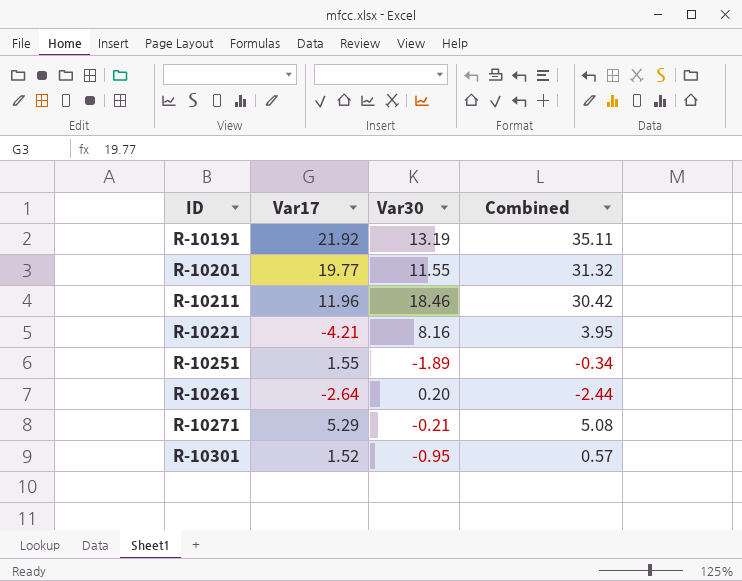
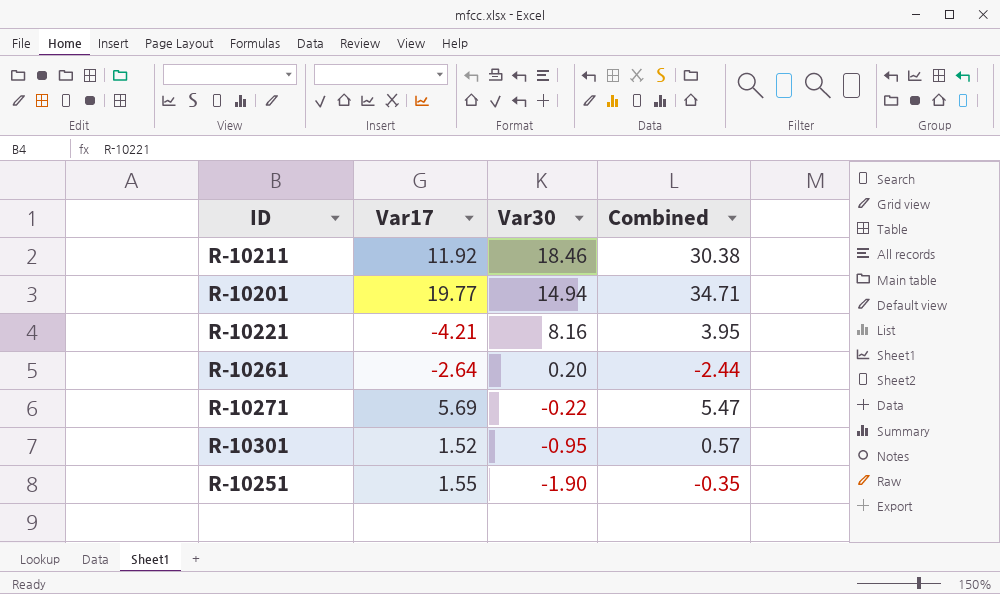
row order: ID ascending -> Var30 descending
row R-10191: 21.92 | 13.19 | 35.11 -> none
R-10211 | Var17: 11.96 -> 11.92
R-10211 | Combined: 30.42 -> 30.38
R-10201 | Var30: 11.55 -> 14.94
R-10201 | Combined: 31.32 -> 34.71
R-10271 | Var17: 5.29 -> 5.69
R-10271 | Var30: -0.21 -> -0.22
R-10271 | Combined: 5.08 -> 5.47
R-10251 | Var30: -1.89 -> -1.90
R-10251 | Combined: -0.34 -> -0.35

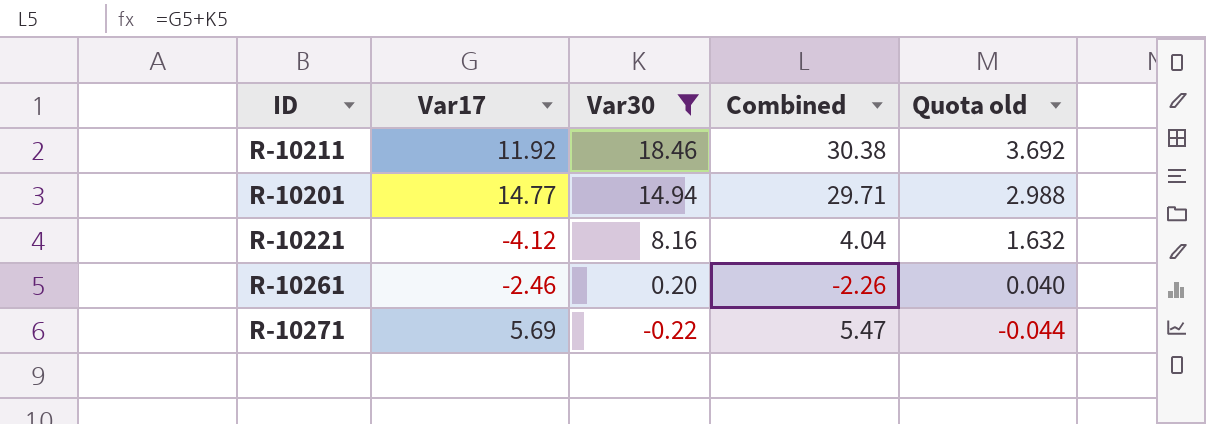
filter: none -> Var30 >= -0.22
column Quota old | formula: none -> [Var30] * 0.2
R-10201 | Var17: 19.77 -> 14.77
R-10201 | Combined: 34.71 -> 29.71
R-10221 | Var17: -4.21 -> -4.12
R-10221 | Combined: 3.95 -> 4.04
R-10261 | Var17: -2.64 -> -2.46
R-10261 | Combined: -2.44 -> -2.26

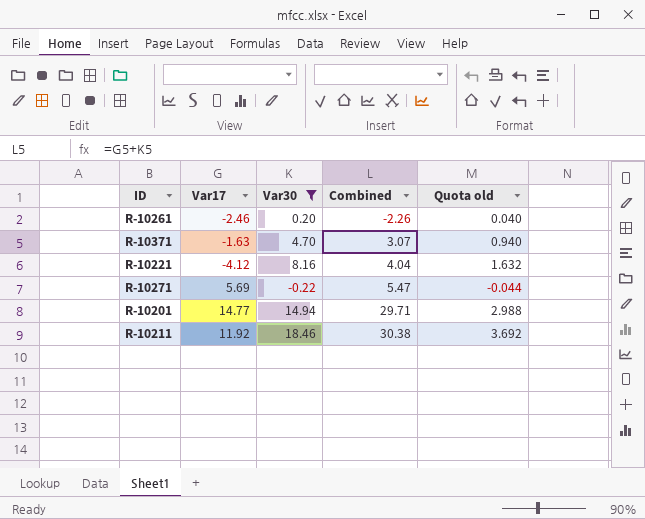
row order: Var30 descending -> Combined ascending
row R-10371: none -> -1.63 | 4.70 | 3.07 | 0.940

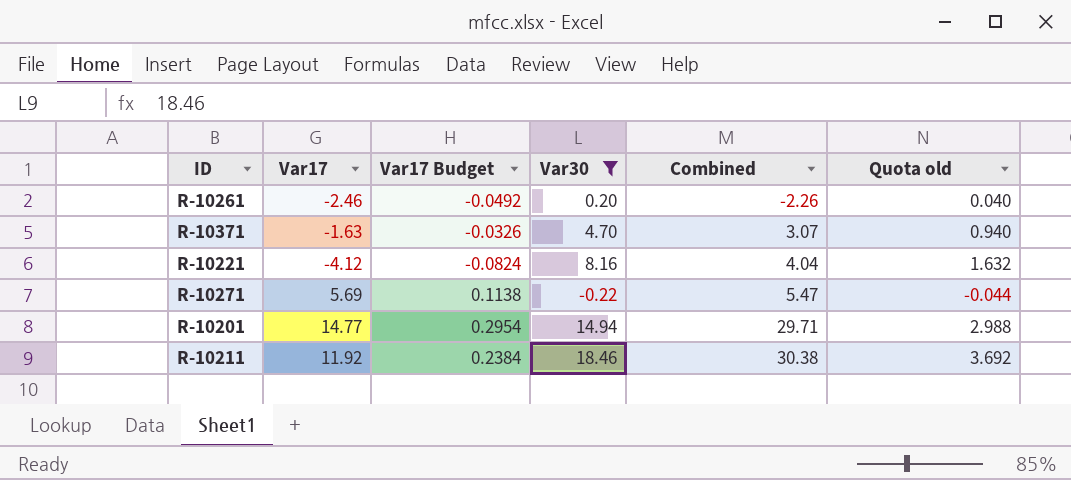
column Var17 Budget | formula: none -> [Var17] * 0.02

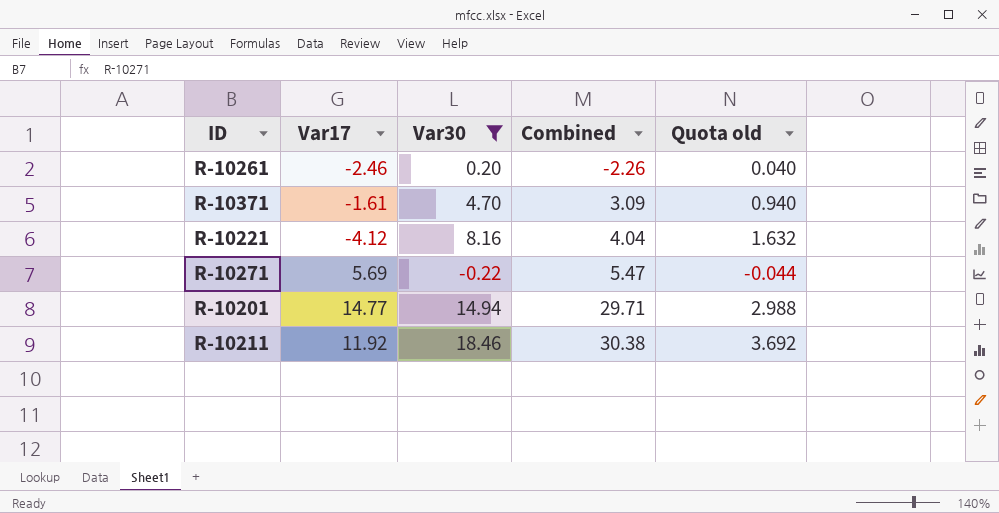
column Var17 Budget | formula: [Var17] * 0.02 -> none
R-10371 | Var17: -1.63 -> -1.61
R-10371 | Combined: 3.07 -> 3.09

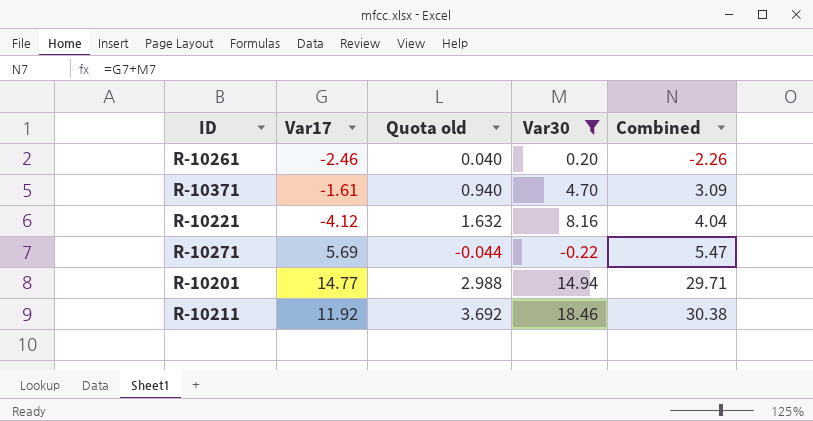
column Quota old | position: 5 -> 3

